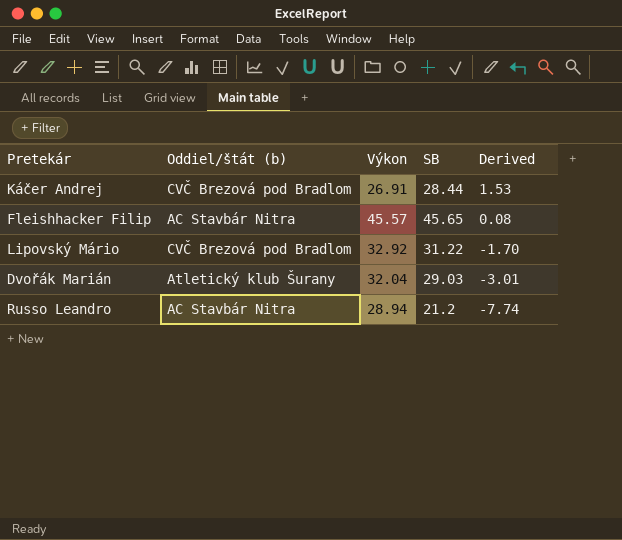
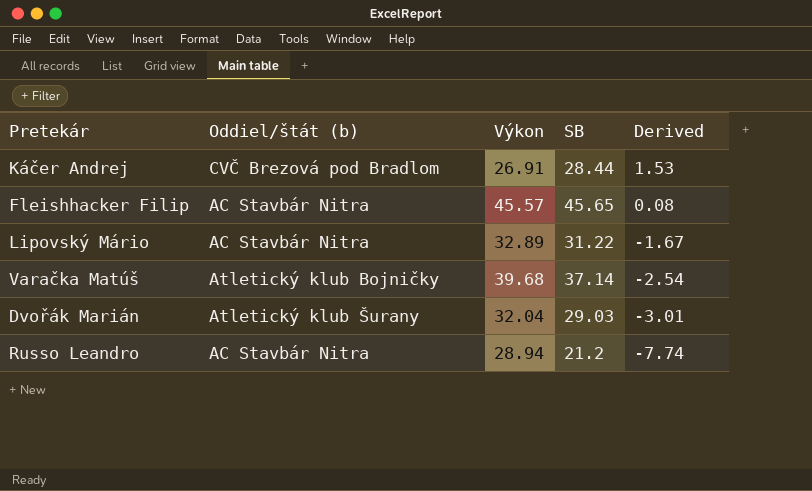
Lipovský Mário | Oddiel/štát (b): CVČ Brezová pod Bradlom -> AC Stavbár Nitra
Lipovský Mário | Výkon: 32.92 -> 32.89
Lipovský Mário | Derived: -1.70 -> -1.67
row Varačka Matúš: none -> Atletický klub Bojničky | 39.68 | 37.14 | -2.54

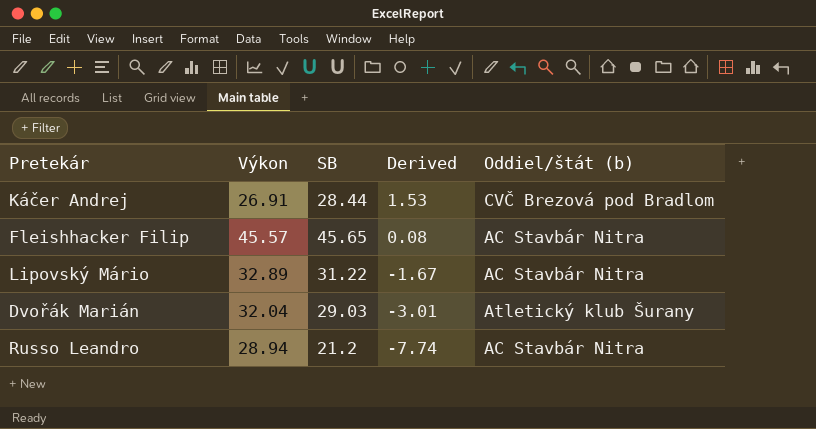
column Oddiel/štát (b) | position: 2 -> 5
row Varačka Matúš: Atletický klub Bojničky | 39.68 | 37.14 | -2.54 -> none

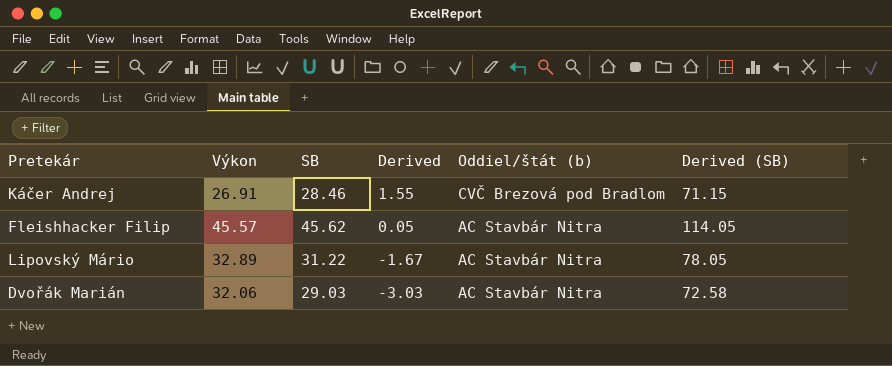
column Derived (SB) | formula: none -> [SB] * 2.5
row Russo Leandro: 28.94 | 21.2 | -7.74 | AC Stavbár Nitra -> none
Káčer Andrej | SB: 28.44 -> 28.46
Káčer Andrej | Derived: 1.53 -> 1.55
Fleishhacker Filip | SB: 45.65 -> 45.62
Fleishhacker Filip | Derived: 0.08 -> 0.05
Dvořák Marián | Výkon: 32.04 -> 32.06
Dvořák Marián | Derived: -3.01 -> -3.03
Dvořák Marián | Oddiel/štát (b): Atletický klub Šurany -> AC Stavbár Nitra

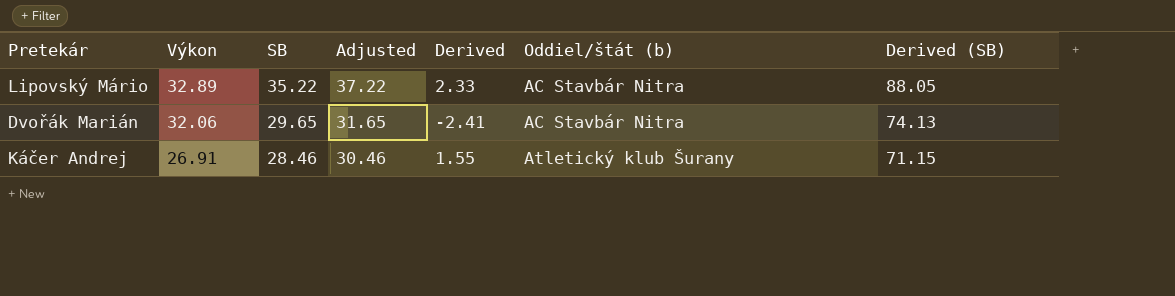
row order: Derived descending -> Výkon descending
column Adjusted | formula: none -> [SB] + 2
row Fleishhacker Filip: 45.57 | 45.62 | 0.05 | AC Stavbár Nitra | 114.05 -> none
Lipovský Mário | SB: 31.22 -> 35.22
Lipovský Mário | Derived: -1.67 -> 2.33
Lipovský Mário | Derived (SB): 78.05 -> 88.05
Dvořák Marián | SB: 29.03 -> 29.65
Dvořák Marián | Derived: -3.03 -> -2.41
Dvořák Marián | Derived (SB): 72.58 -> 74.13
Káčer Andrej | Oddiel/štát (b): CVČ Brezová pod Bradlom -> Atletický klub Šurany

